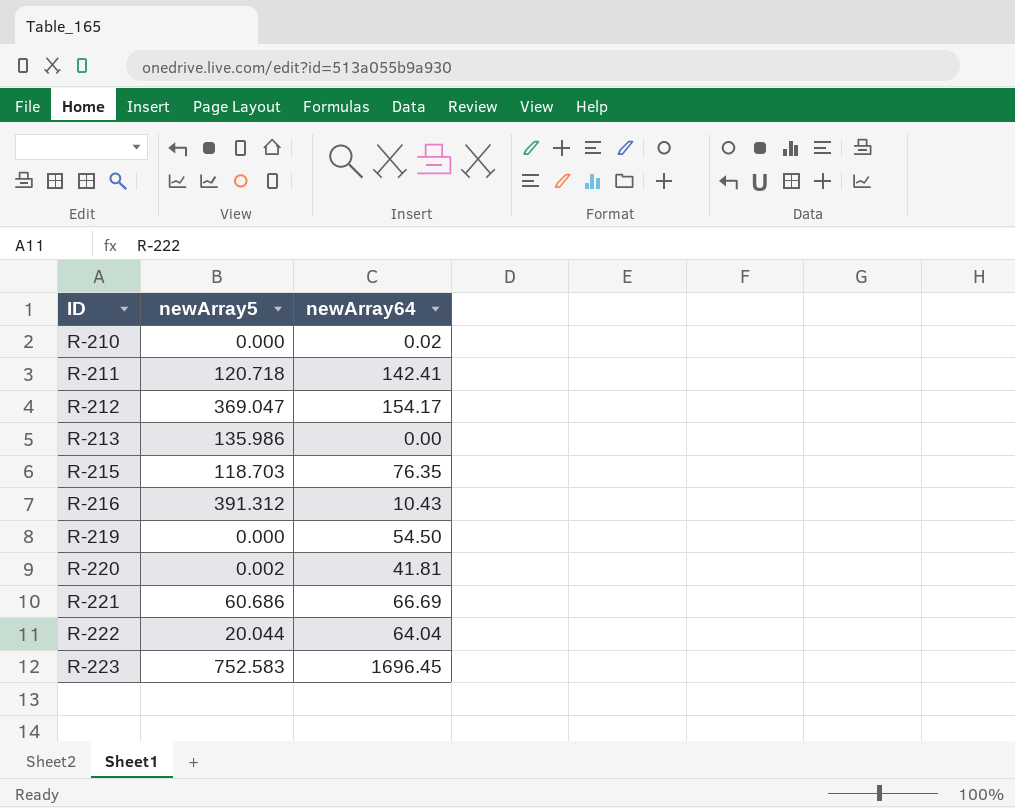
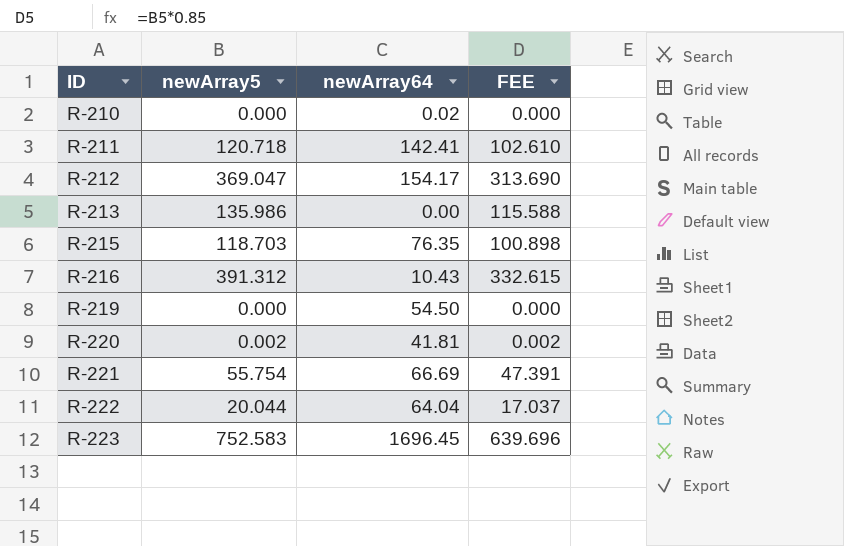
column FEE | formula: none -> [newArray5] * 0.85
R-221 | newArray5: 60.686 -> 55.754

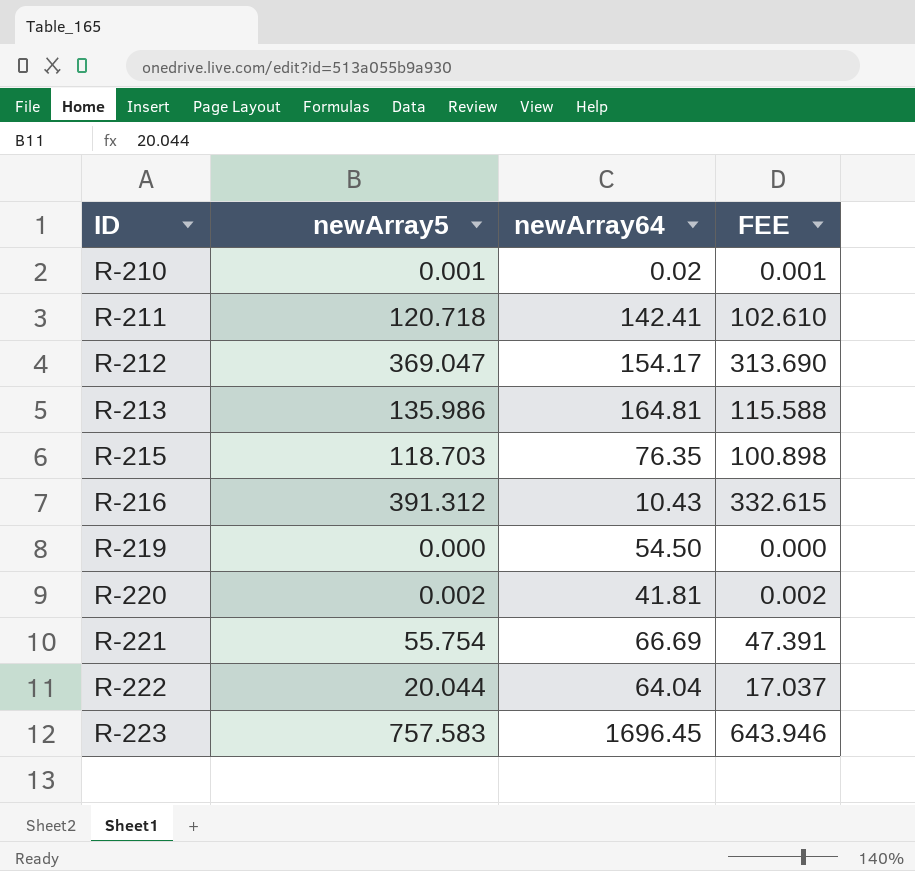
R-210 | newArray5: 0.000 -> 0.001
R-210 | FEE: 0.000 -> 0.001
R-213 | newArray64: 0.00 -> 164.81
R-223 | newArray5: 752.583 -> 757.583
R-223 | FEE: 639.696 -> 643.946

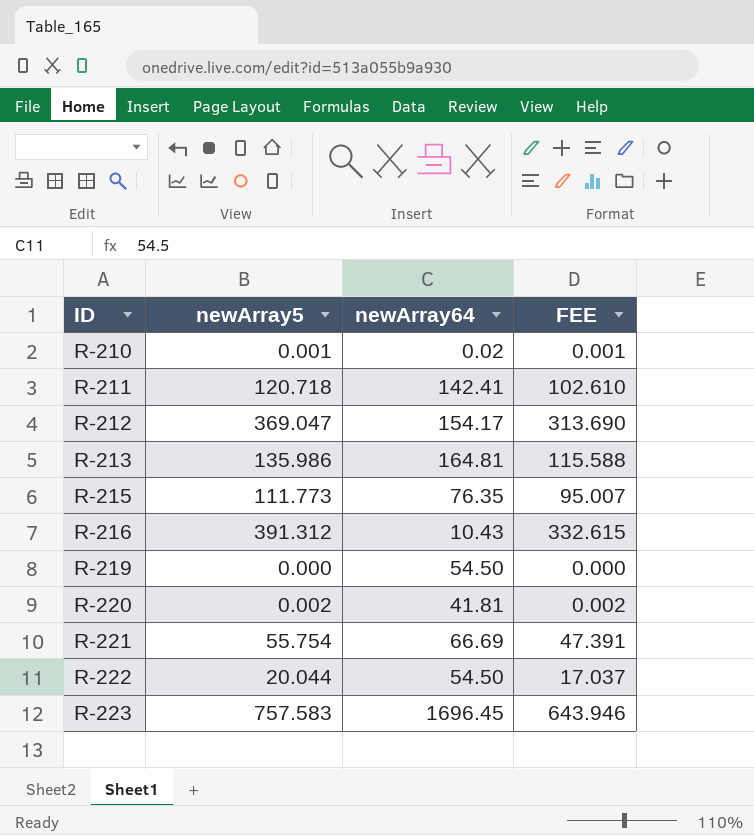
R-215 | newArray5: 118.703 -> 111.773
R-215 | FEE: 100.898 -> 95.007
R-222 | newArray64: 64.04 -> 54.50

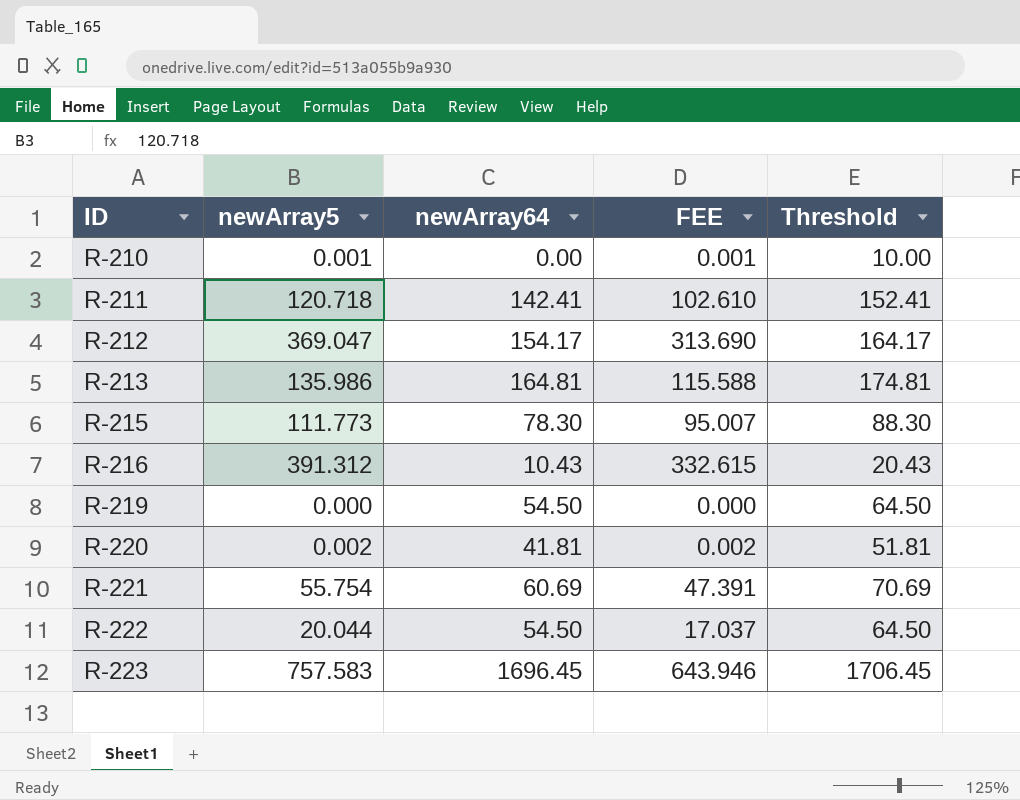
column Threshold | formula: none -> [newArray64] + 10
R-210 | newArray64: 0.02 -> 0.00
R-215 | newArray64: 76.35 -> 78.30
R-221 | newArray64: 66.69 -> 60.69

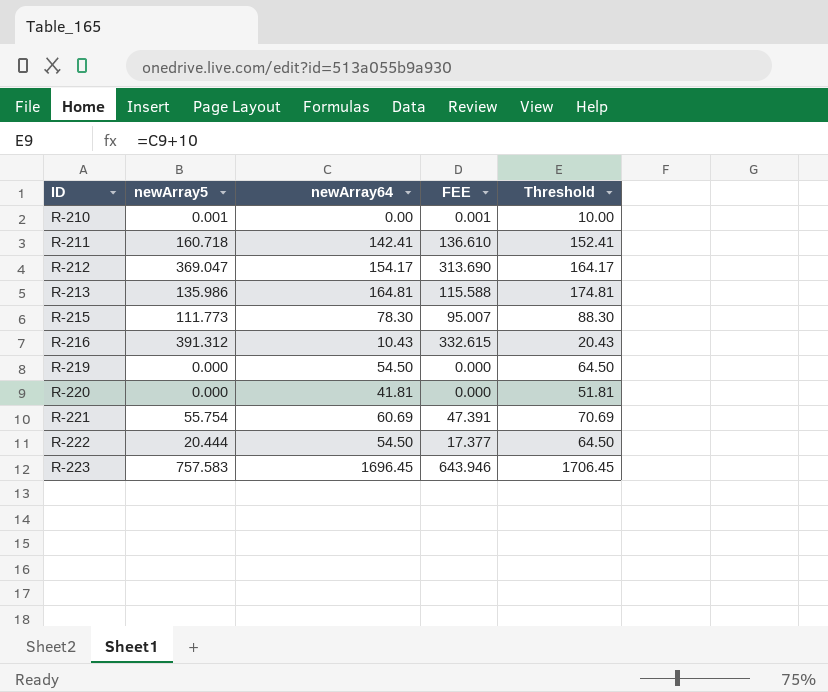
R-211 | newArray5: 120.718 -> 160.718
R-211 | FEE: 102.610 -> 136.610
R-220 | newArray5: 0.002 -> 0.000
R-220 | FEE: 0.002 -> 0.000
R-222 | newArray5: 20.044 -> 20.444
R-222 | FEE: 17.037 -> 17.377

